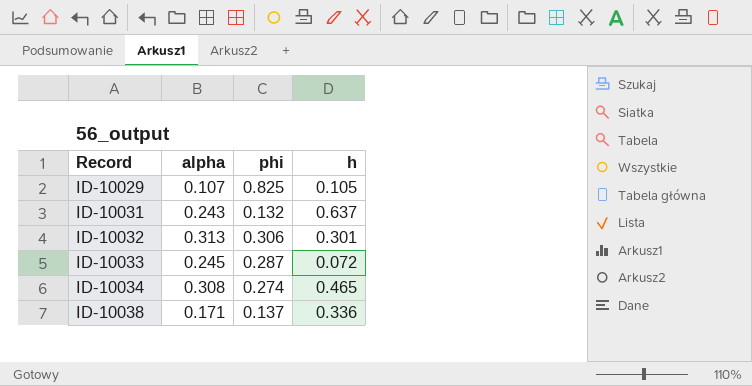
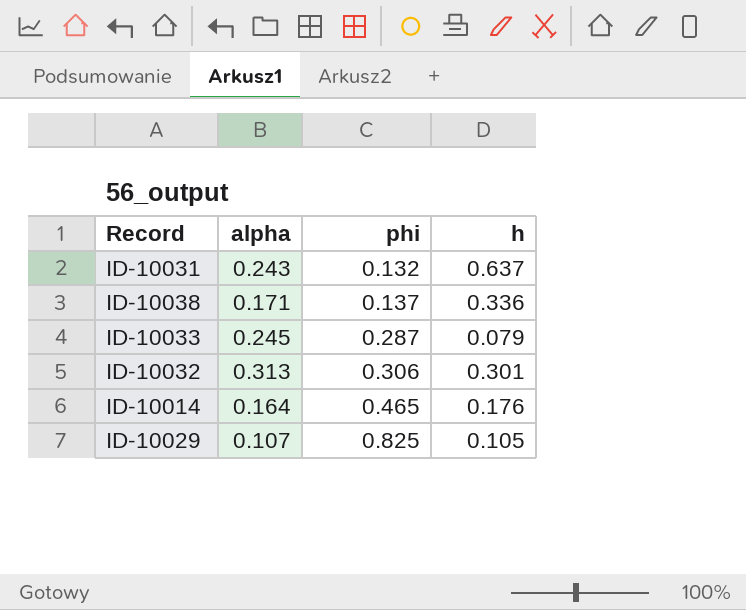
row order: Record ascending -> phi ascending
row ID-10034: 0.308 | 0.274 | 0.465 -> none
ID-10033 | h: 0.072 -> 0.079
row ID-10014: none -> 0.164 | 0.465 | 0.176

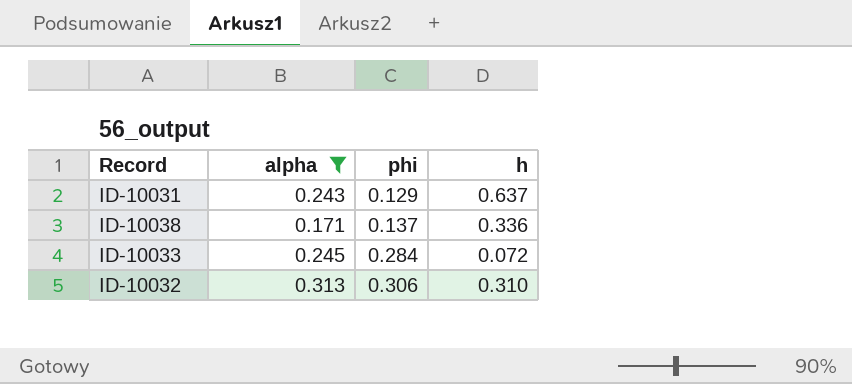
filter: none -> alpha >= 0.171
ID-10031 | phi: 0.132 -> 0.129
ID-10033 | phi: 0.287 -> 0.284
ID-10033 | h: 0.079 -> 0.072
ID-10032 | h: 0.301 -> 0.310

